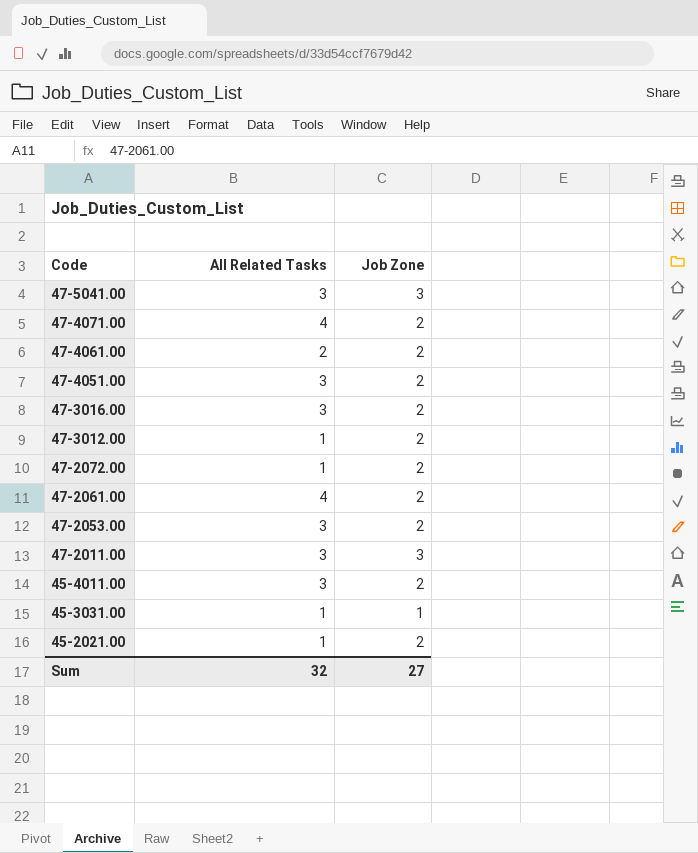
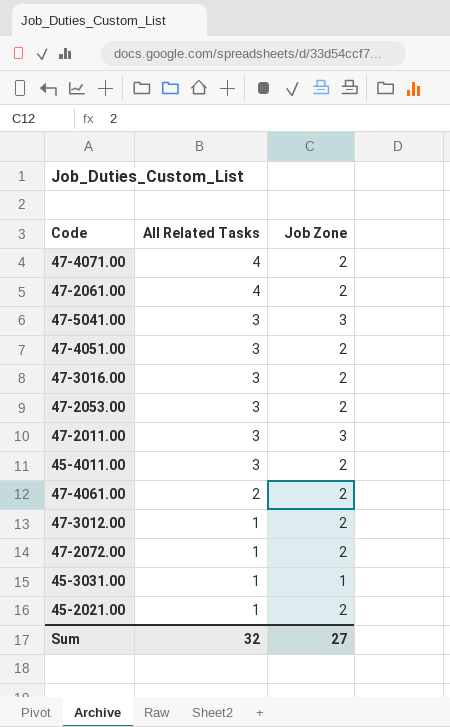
row order: Code descending -> All Related Tasks descending

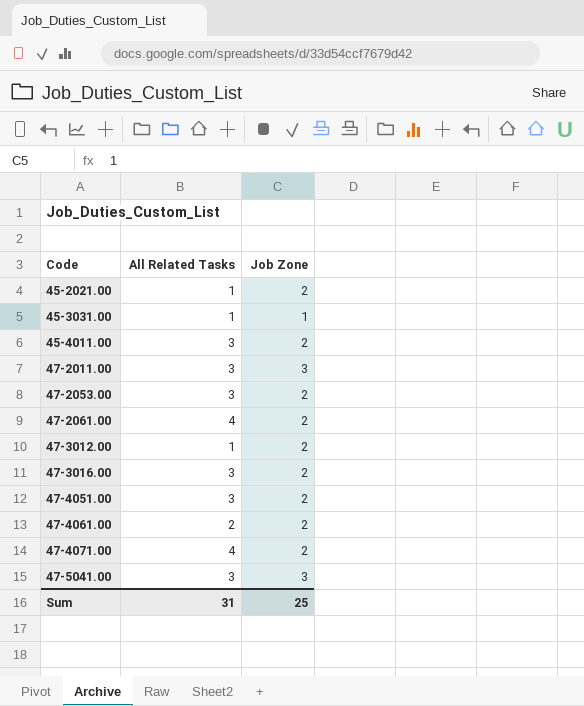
row order: All Related Tasks descending -> Code ascending
row 47-2072.00: 1 | 2 -> none
Sum | All Related Tasks: 32 -> 31
Sum | Job Zone: 27 -> 25

